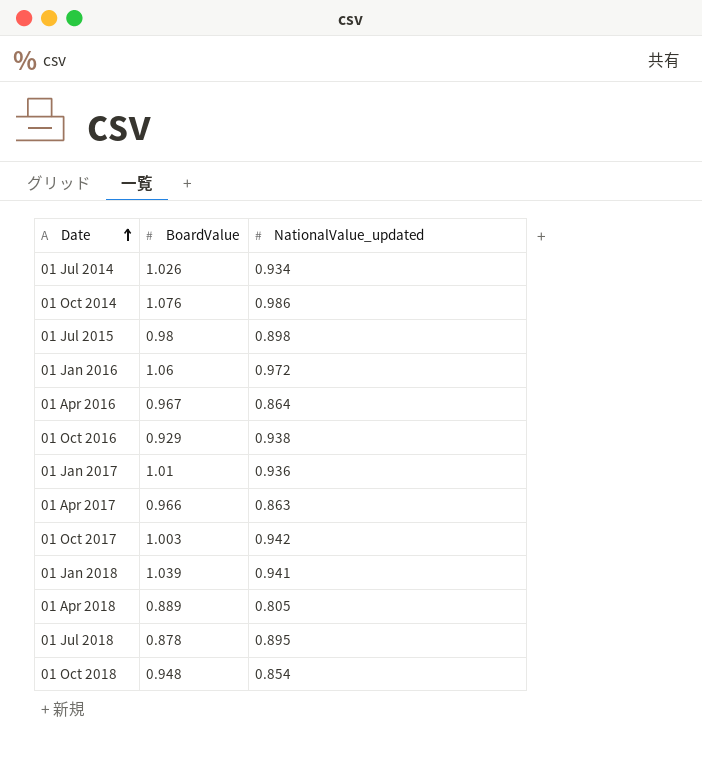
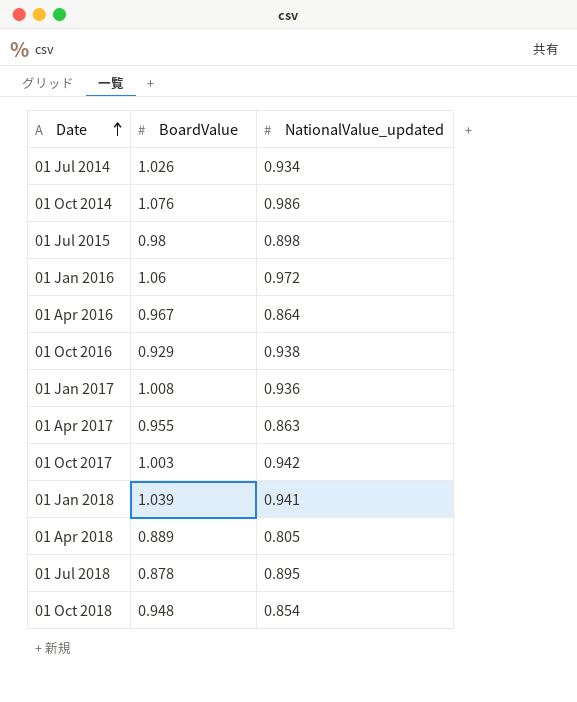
01 Jan 2017 | BoardValue: 1.01 -> 1.008
01 Apr 2017 | BoardValue: 0.966 -> 0.955

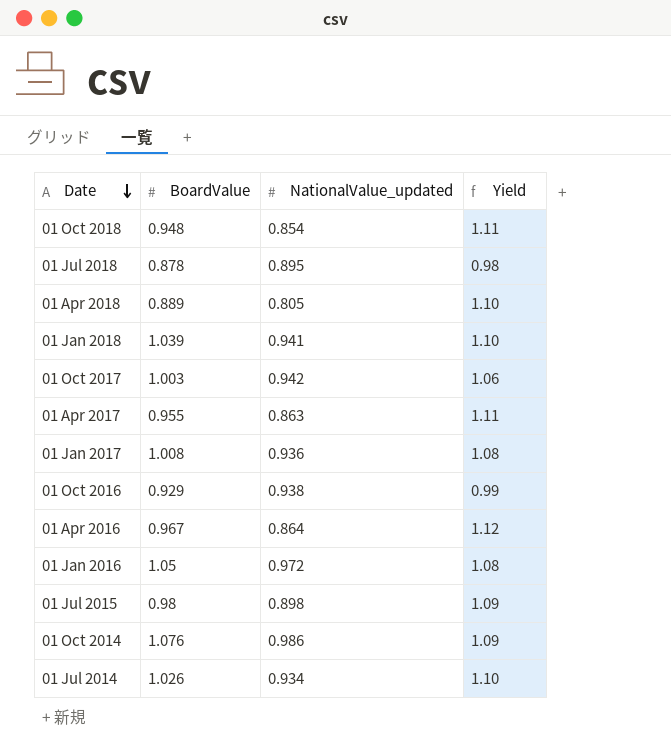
row order: Date ascending -> Date descending
column Yield | formula: none -> [BoardValue] / [NationalValue_updated]
01 Jan 2016 | BoardValue: 1.06 -> 1.05

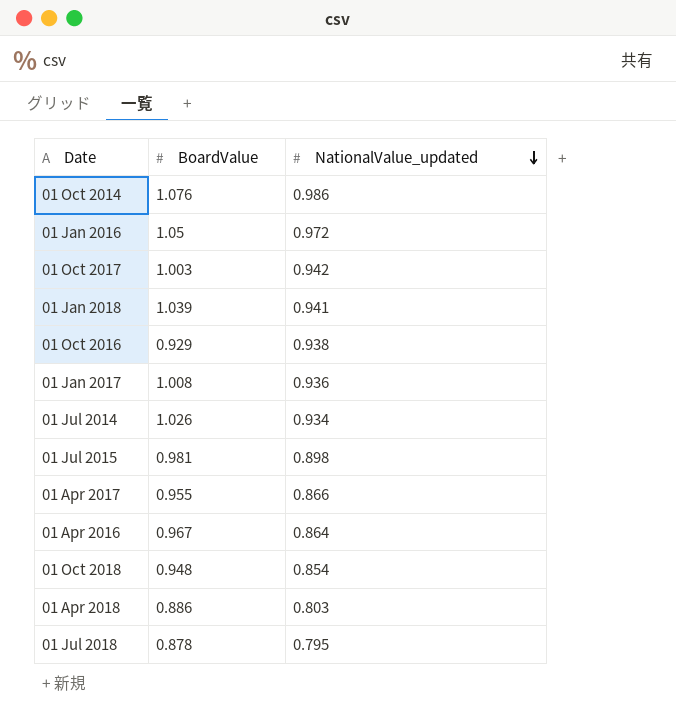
row order: Date descending -> NationalValue_updated descending
column Yield | formula: [BoardValue] / [NationalValue_updated] -> none
01 Jul 2015 | BoardValue: 0.98 -> 0.981
01 Apr 2017 | NationalValue_updated: 0.863 -> 0.866
01 Apr 2018 | BoardValue: 0.889 -> 0.886
01 Apr 2018 | NationalValue_updated: 0.805 -> 0.803
01 Jul 2018 | NationalValue_updated: 0.895 -> 0.795

